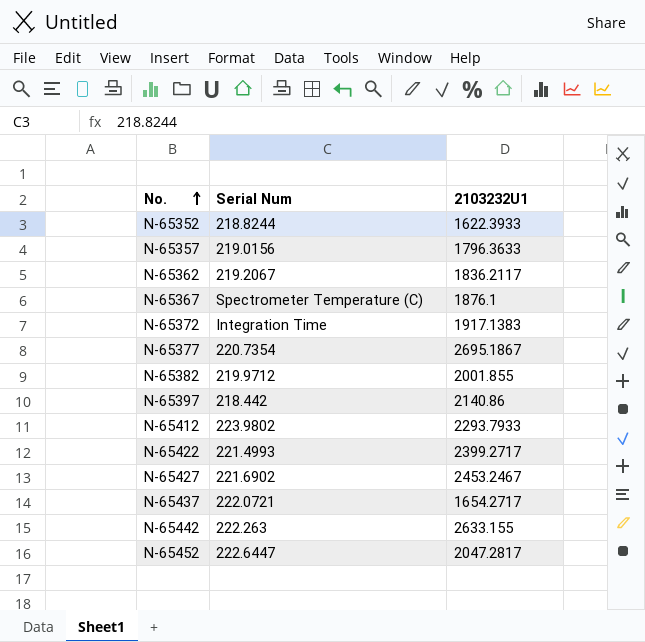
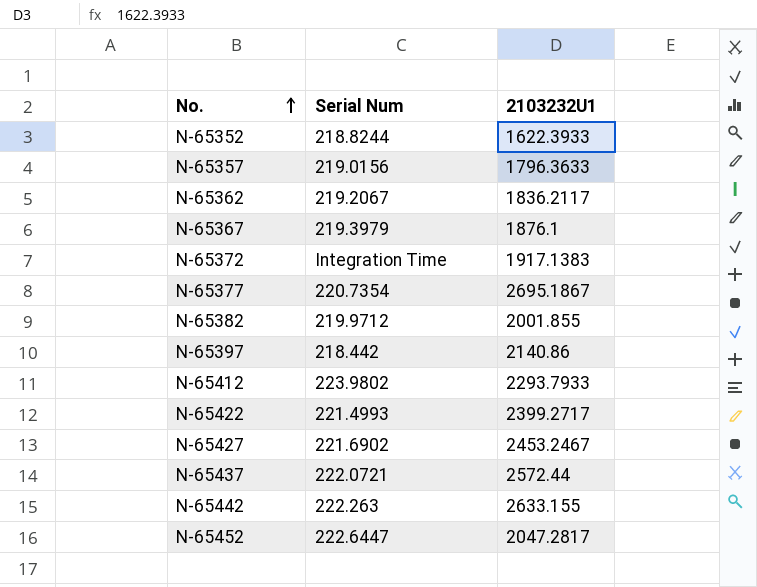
N-65367 | Serial Num: Spectrometer Temperature (C) -> 219.3979
N-65437 | 2103232U1: 1654.2717 -> 2572.44

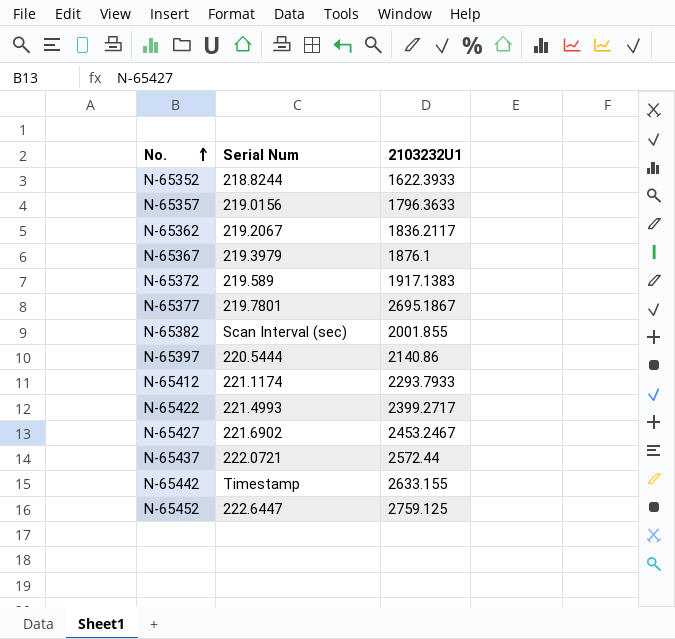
N-65372 | Serial Num: Integration Time -> 219.589
N-65377 | Serial Num: 220.7354 -> 219.7801
N-65382 | Serial Num: 219.9712 -> Scan Interval (sec)
N-65397 | Serial Num: 218.442 -> 220.5444
N-65412 | Serial Num: 223.9802 -> 221.1174
N-65442 | Serial Num: 222.263 -> Timestamp
N-65452 | 2103232U1: 2047.2817 -> 2759.125

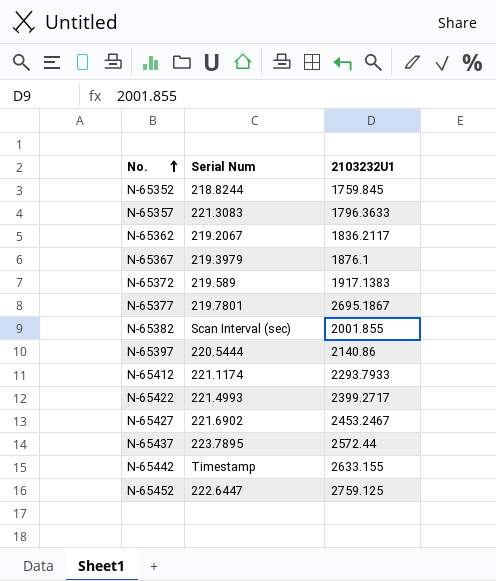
N-65352 | 2103232U1: 1622.3933 -> 1759.845
N-65357 | Serial Num: 219.0156 -> 221.3083
N-65437 | Serial Num: 222.0721 -> 223.7895

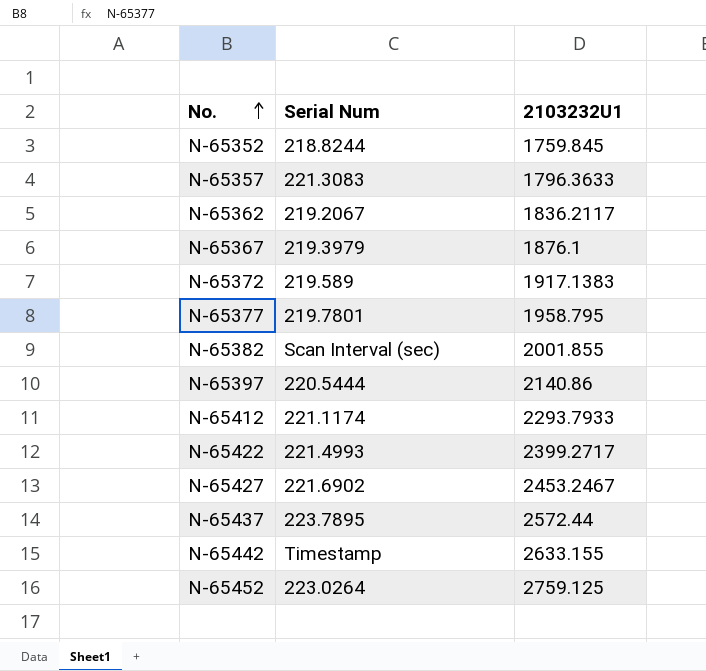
N-65377 | 2103232U1: 2695.1867 -> 1958.795
N-65452 | Serial Num: 222.6447 -> 223.0264

